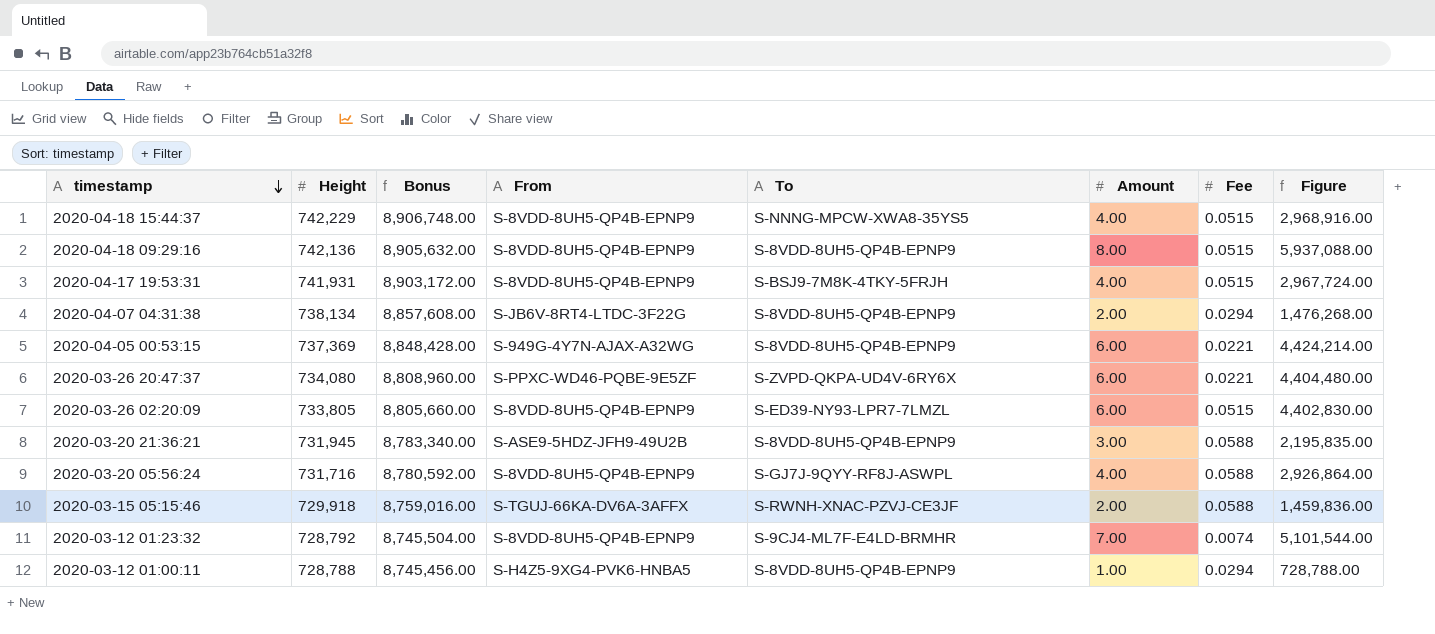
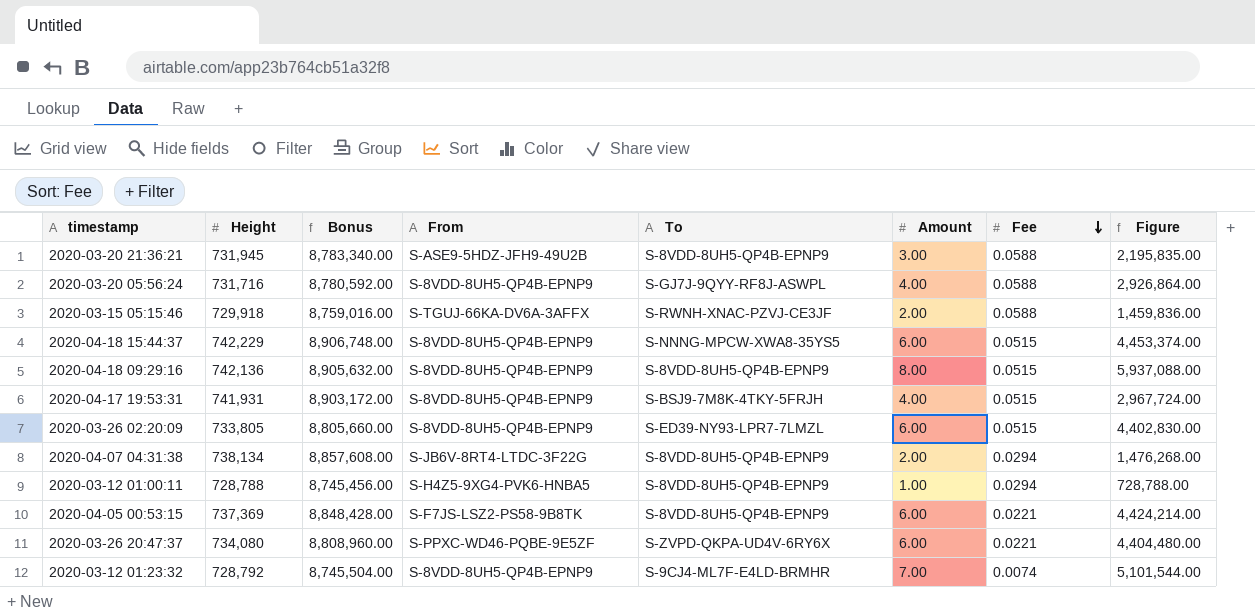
row order: timestamp descending -> Fee descending
2020-04-18 15:44:37 | Amount: 4.00 -> 6.00
2020-04-18 15:44:37 | Figure: 2,968,916.00 -> 4,453,374.00
2020-04-05 00:53:15 | From: S-949G-4Y7N-AJAX-A32WG -> S-F7JS-LSZ2-PS58-9B8TK

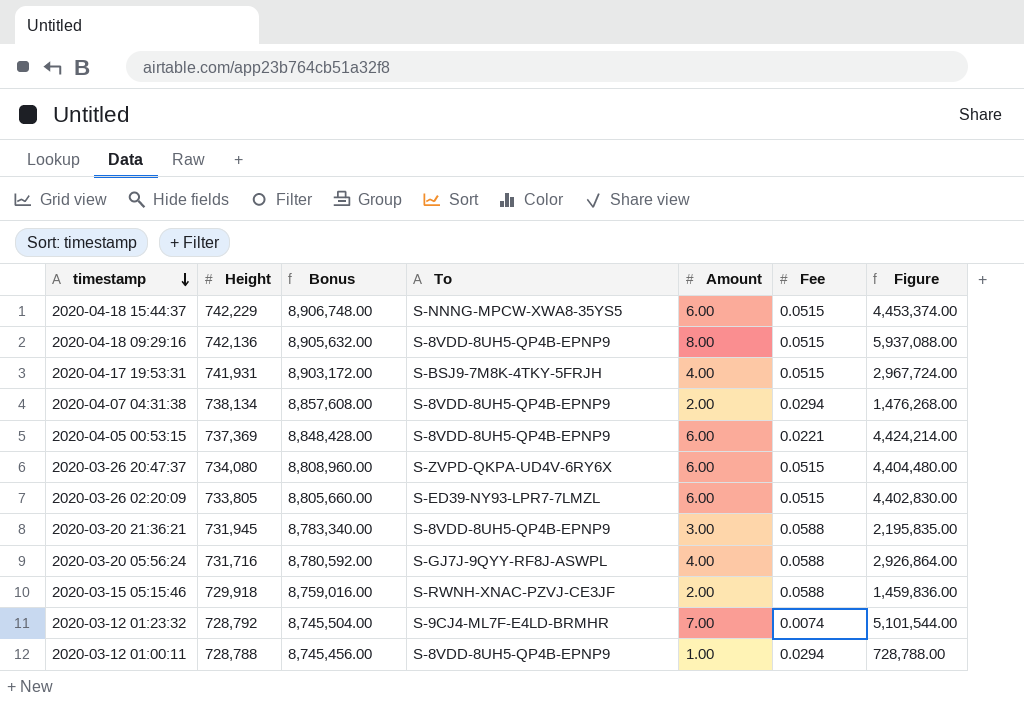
row order: Fee descending -> timestamp descending
column From | position: 4 -> none
2020-03-26 20:47:37 | Fee: 0.0221 -> 0.0515

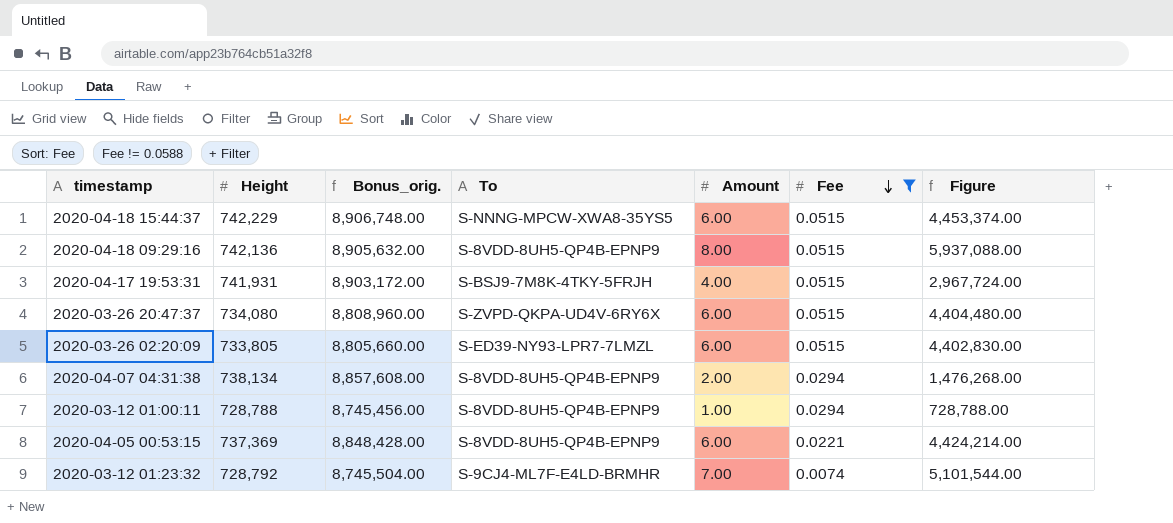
filter: none -> Fee != 0.0588
row order: timestamp descending -> Fee descending
column name: Bonus -> Bonus_orig.

